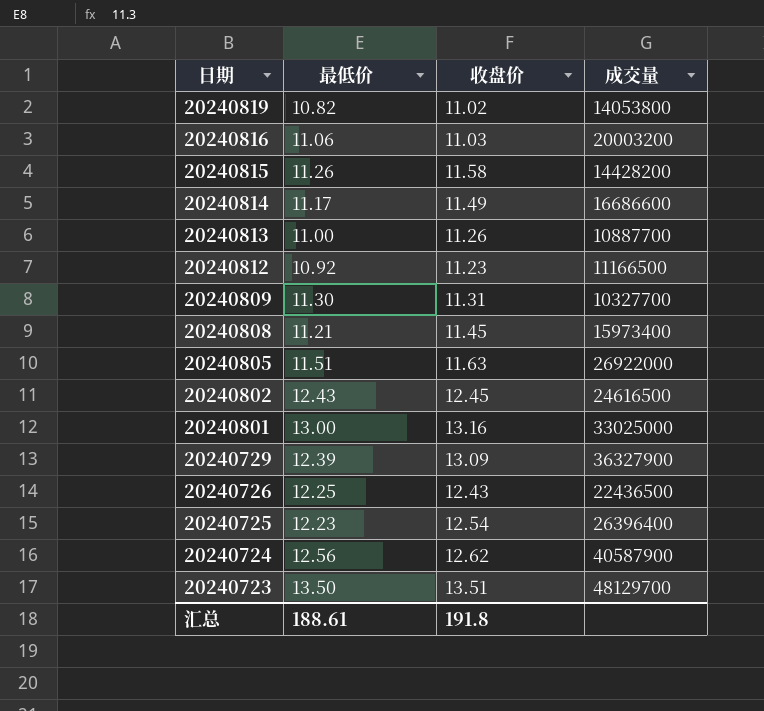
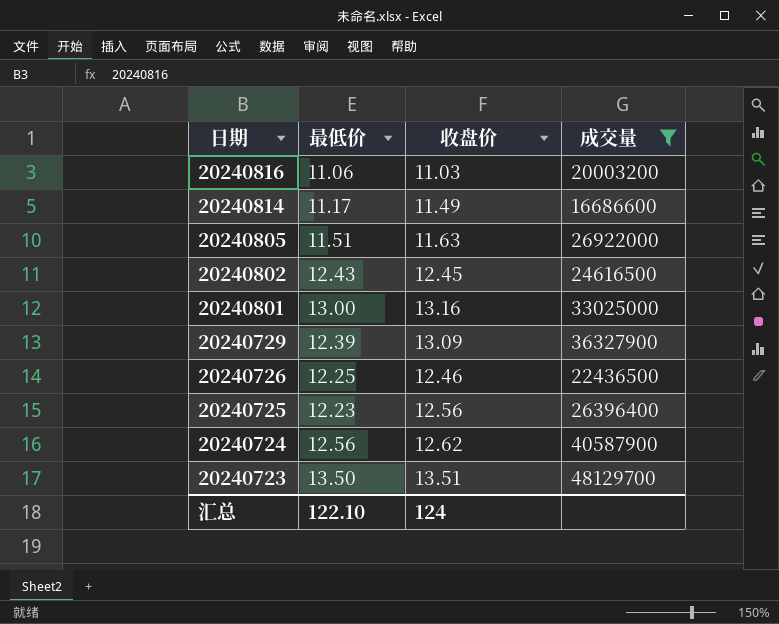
filter: none -> 成交量 >= 16686600
20240726 | 收盘价: 12.43 -> 12.46
20240725 | 收盘价: 12.54 -> 12.56
汇总 | 最低价: 188.61 -> 122.10
汇总 | 收盘价: 191.8 -> 124

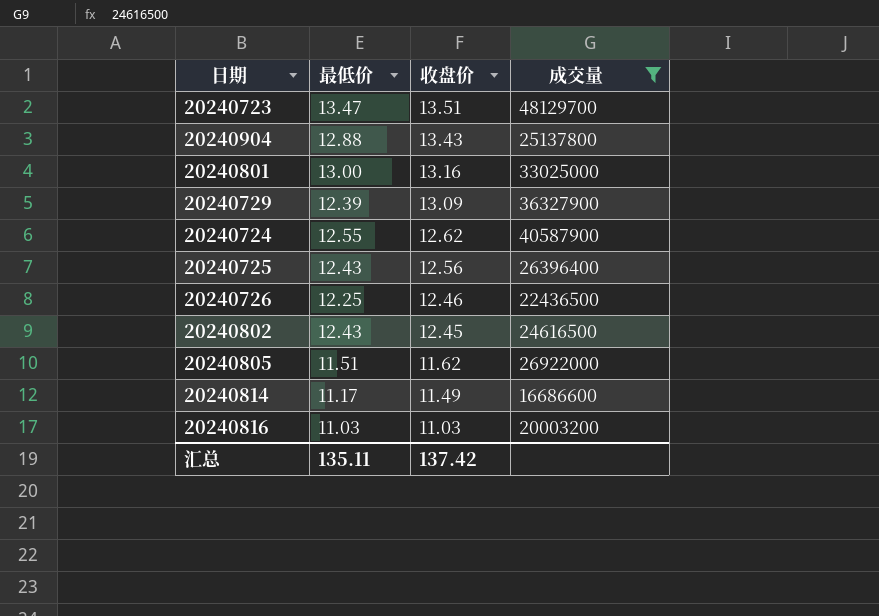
row order: 日期 descending -> 收盘价 descending
20240723 | 最低价: 13.50 -> 13.47
row 20240904: none -> 12.88 | 13.43 | 25137800
20240724 | 最低价: 12.56 -> 12.55
20240725 | 最低价: 12.23 -> 12.43
20240805 | 收盘价: 11.63 -> 11.62
20240816 | 最低价: 11.06 -> 11.03
汇总 | 最低价: 122.10 -> 135.11
汇总 | 收盘价: 124 -> 137.42

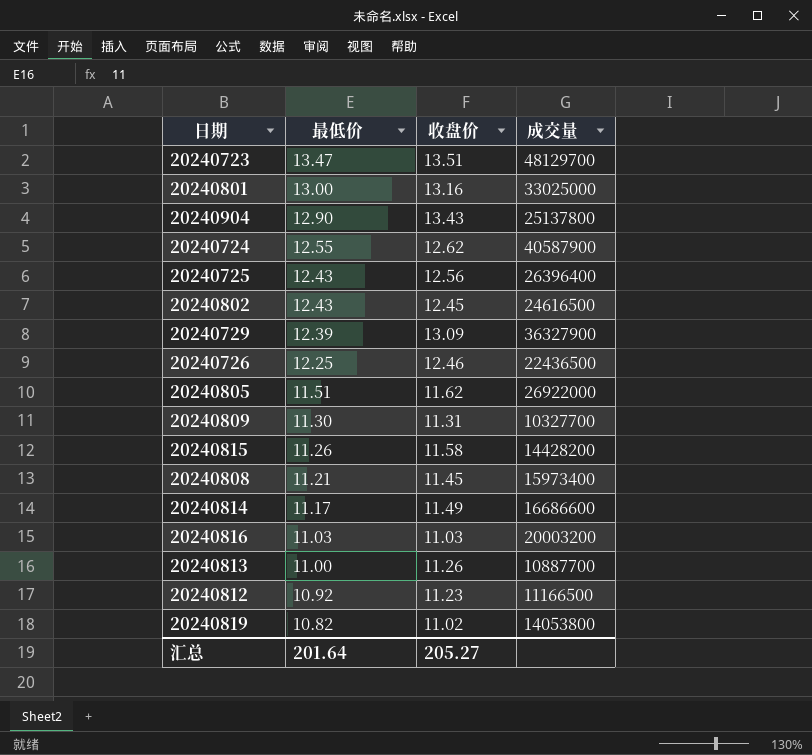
filter: 成交量 >= 16686600 -> none
row order: 收盘价 descending -> 最低价 descending
20240904 | 最低价: 12.88 -> 12.90
汇总 | 最低价: 135.11 -> 201.64
汇总 | 收盘价: 137.42 -> 205.27

